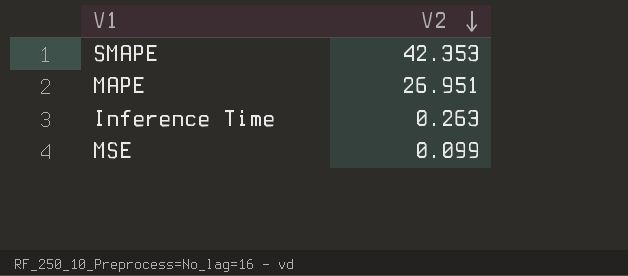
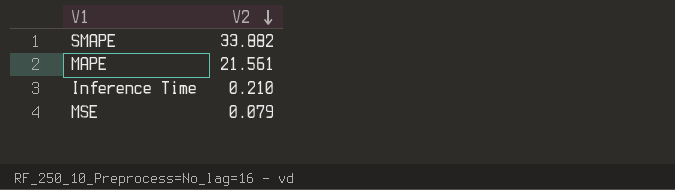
SMAPE | V2: 42.353 -> 33.882
MAPE | V2: 26.951 -> 21.561
Inference Time | V2: 0.263 -> 0.210
MSE | V2: 0.099 -> 0.079

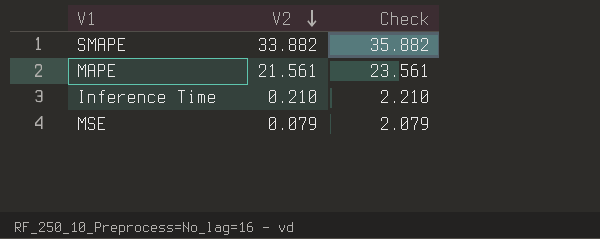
column Check | formula: none -> [V2] + 2

